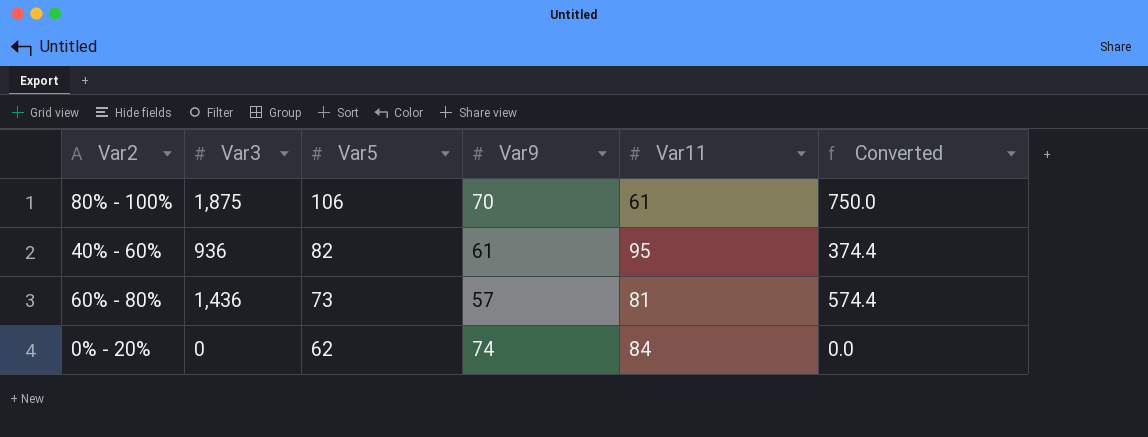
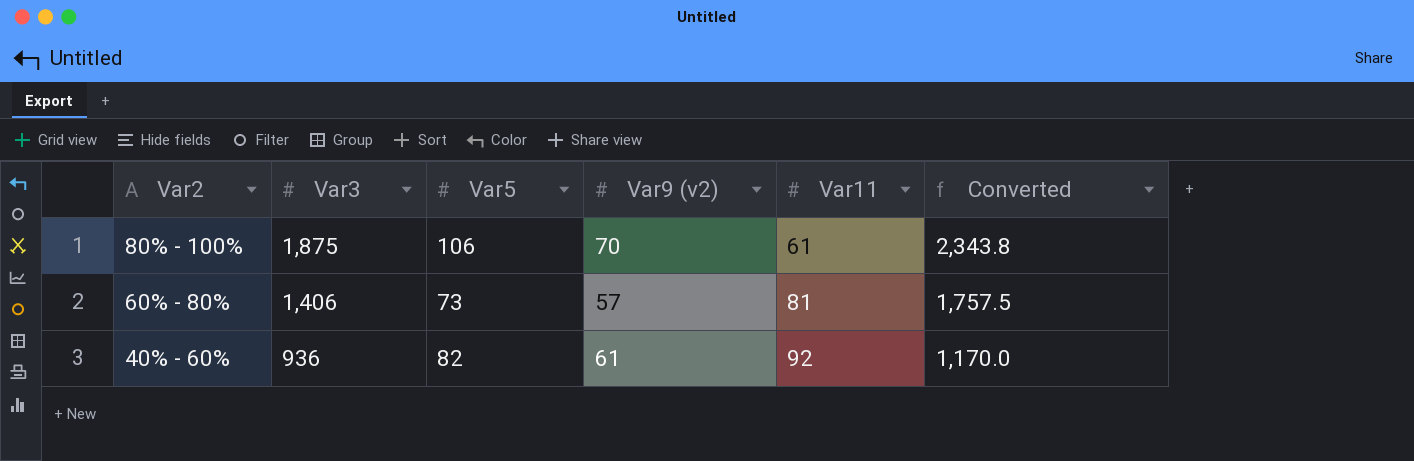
row order: Var5 descending -> Var2 descending
column name: Var9 -> Var9 (v2)
column Converted | formula: [Var3] * 0.4 -> [Var3] * 1.25
row 0% - 20%: 0 | 62 | 74 | 84 | 0.0 -> none
60% - 80% | Var3: 1,436 -> 1,406
40% - 60% | Var11: 95 -> 92

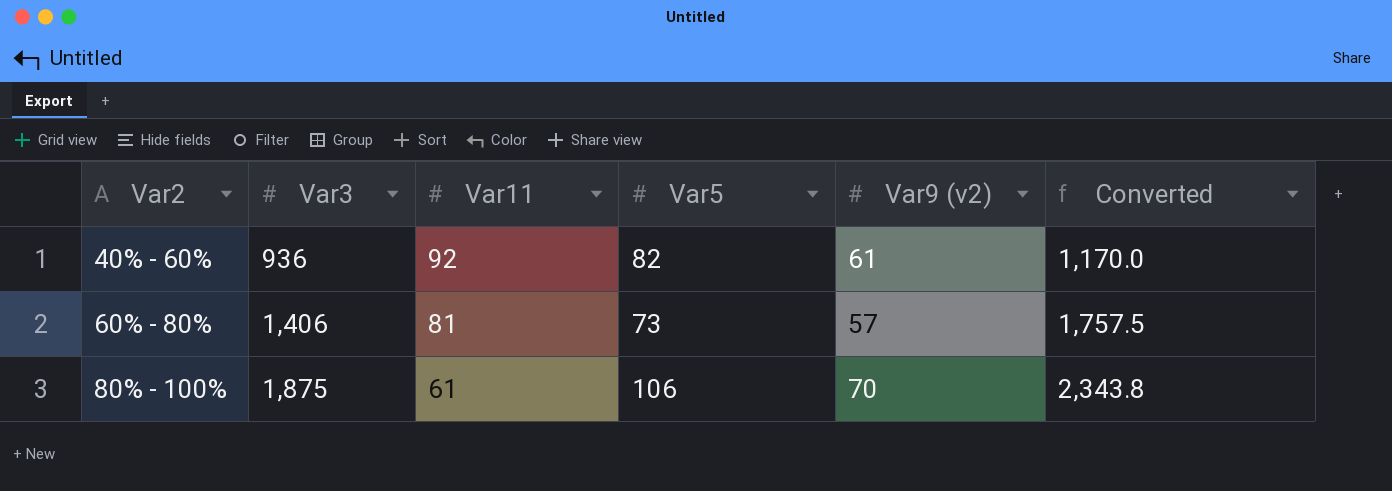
row order: Var2 descending -> Var2 ascending
column Var11 | position: 5 -> 3

